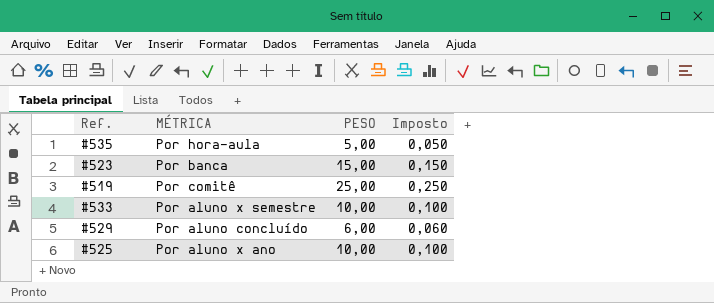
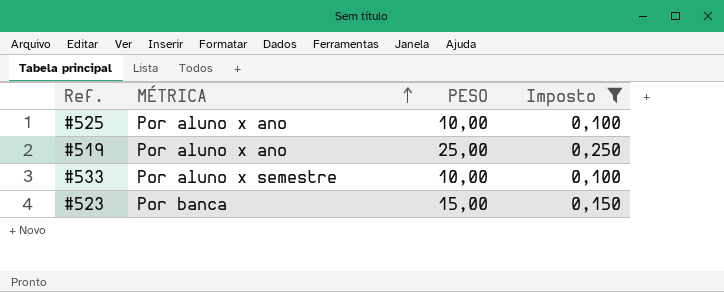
filter: none -> Imposto >= 0,100
row order: none -> MÉTRICA ascending
#519 | MÉTRICA: Por comitê -> Por aluno x ano

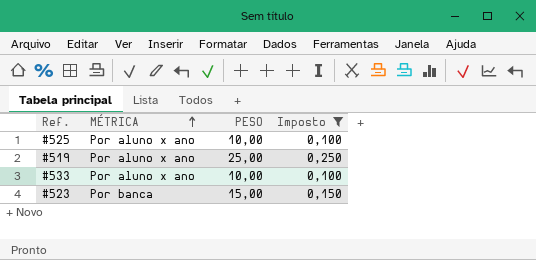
#533 | MÉTRICA: Por aluno x semestre -> Por aluno x ano

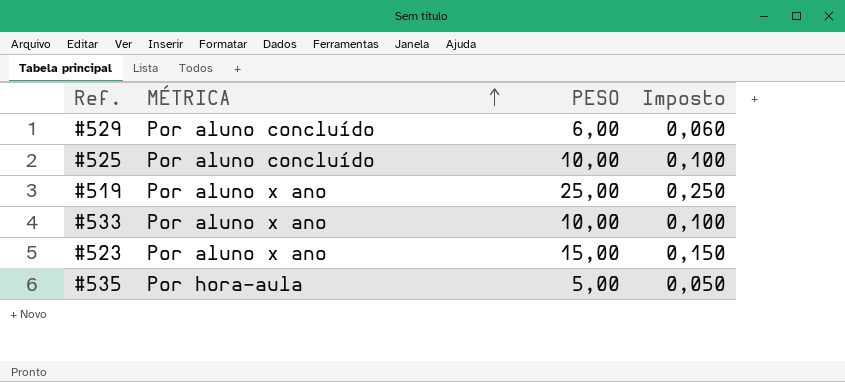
filter: Imposto >= 0,100 -> none
#525 | MÉTRICA: Por aluno x ano -> Por aluno concluído
#523 | MÉTRICA: Por banca -> Por aluno x ano

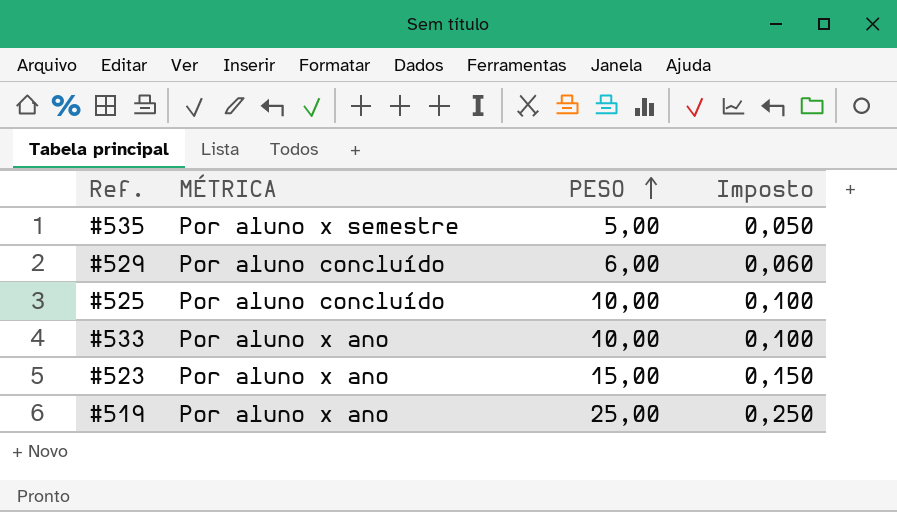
row order: MÉTRICA ascending -> PESO ascending
#535 | MÉTRICA: Por hora-aula -> Por aluno x semestre

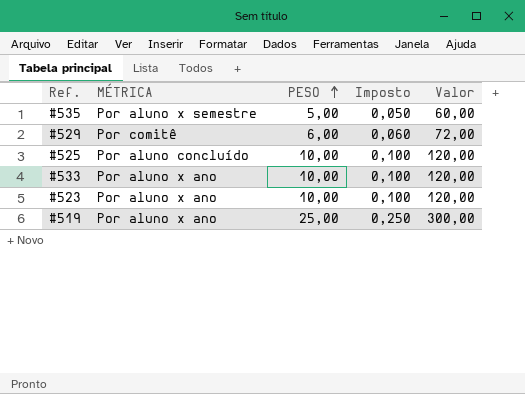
column Valor | formula: none -> [PESO] * 12
#529 | MÉTRICA: Por aluno concluído -> Por comitê
#523 | PESO: 15,00 -> 10,00
#523 | Imposto: 0,150 -> 0,100

